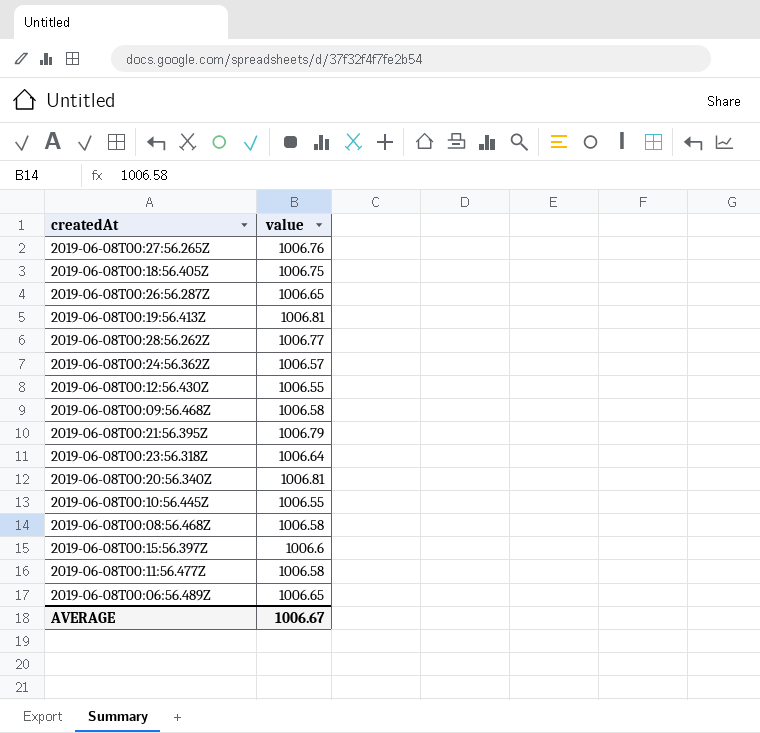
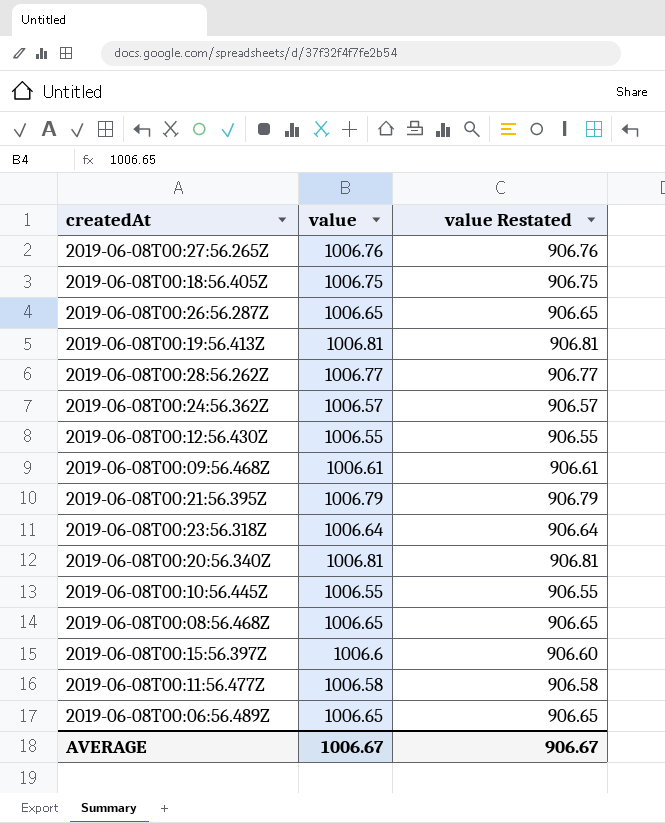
column value Restated | formula: none -> [value] - 100
2019-06-08T00:09:56.468Z | value: 1006.58 -> 1006.61
2019-06-08T00:08:56.468Z | value: 1006.58 -> 1006.65

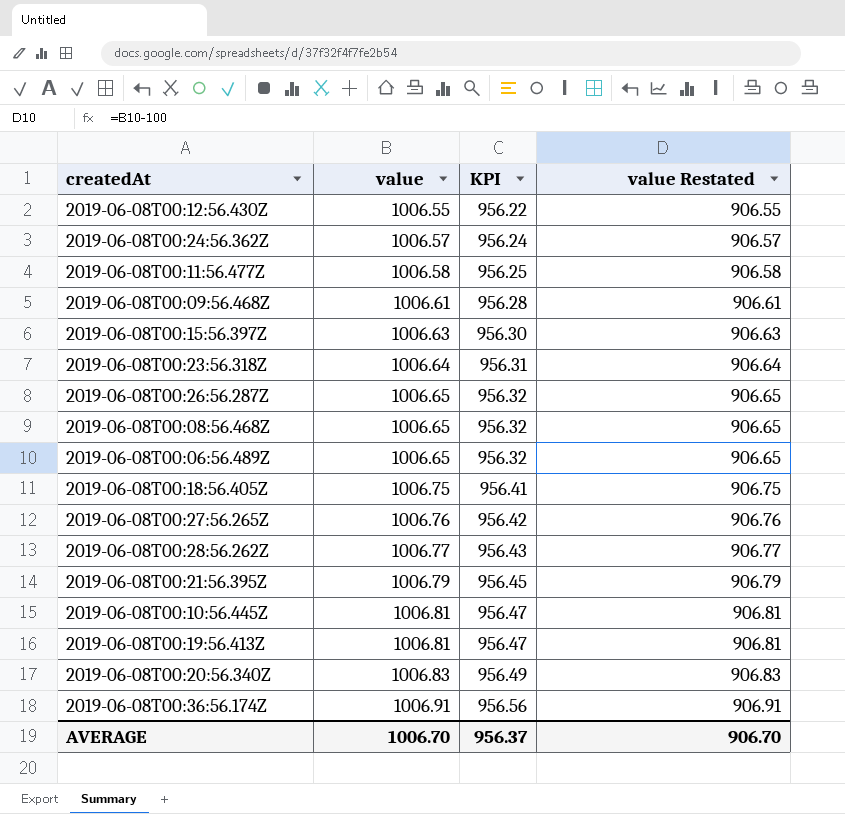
row order: none -> value ascending
column KPI | formula: none -> [value] * 0.95
2019-06-08T00:15:56.397Z | value: 1006.6 -> 1006.63
2019-06-08T00:15:56.397Z | value Restated: 906.60 -> 906.63
2019-06-08T00:10:56.445Z | value: 1006.55 -> 1006.81
2019-06-08T00:10:56.445Z | value Restated: 906.55 -> 906.81
2019-06-08T00:20:56.340Z | value: 1006.81 -> 1006.83
2019-06-08T00:20:56.340Z | value Restated: 906.81 -> 906.83
row 2019-06-08T00:36:56.174Z: none -> 1006.91 | 956.56 | 906.91
AVERAGE | value: 1006.67 -> 1006.70
AVERAGE | value Restated: 906.67 -> 906.70

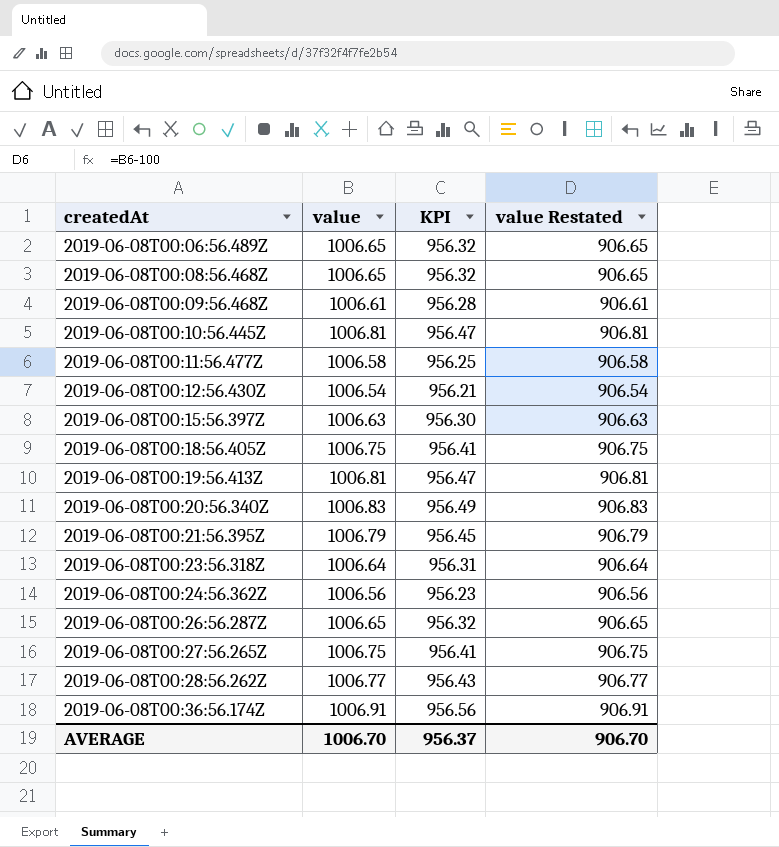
row order: value ascending -> createdAt ascending
2019-06-08T00:12:56.430Z | value: 1006.55 -> 1006.54
2019-06-08T00:12:56.430Z | KPI: 956.22 -> 956.21
2019-06-08T00:12:56.430Z | value Restated: 906.55 -> 906.54
2019-06-08T00:24:56.362Z | value: 1006.57 -> 1006.56
2019-06-08T00:24:56.362Z | KPI: 956.24 -> 956.23
2019-06-08T00:24:56.362Z | value Restated: 906.57 -> 906.56
2019-06-08T00:27:56.265Z | value: 1006.76 -> 1006.75
2019-06-08T00:27:56.265Z | KPI: 956.42 -> 956.41
2019-06-08T00:27:56.265Z | value Restated: 906.76 -> 906.75

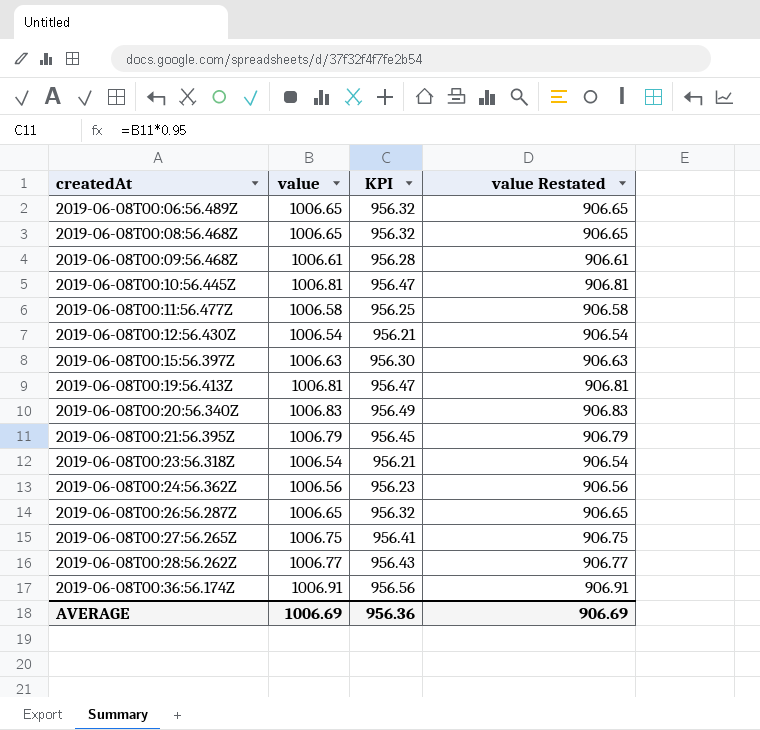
row 2019-06-08T00:18:56.405Z: 1006.75 | 956.41 | 906.75 -> none
2019-06-08T00:23:56.318Z | value: 1006.64 -> 1006.54
2019-06-08T00:23:56.318Z | KPI: 956.31 -> 956.21
2019-06-08T00:23:56.318Z | value Restated: 906.64 -> 906.54
AVERAGE | value: 1006.70 -> 1006.69
AVERAGE | KPI: 956.37 -> 956.36
AVERAGE | value Restated: 906.70 -> 906.69

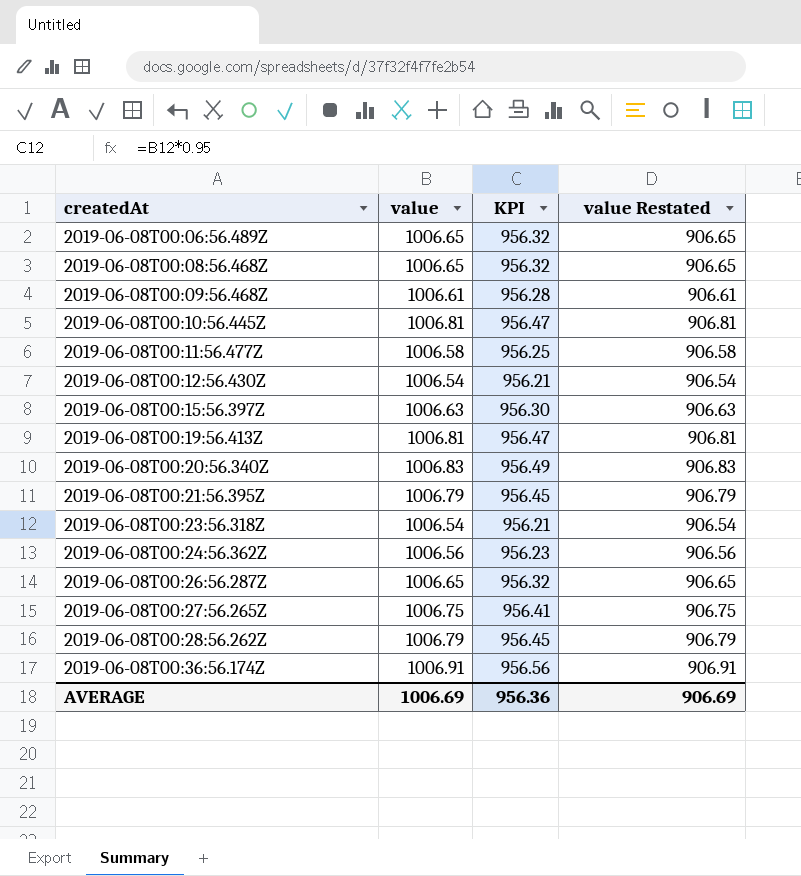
2019-06-08T00:28:56.262Z | value: 1006.77 -> 1006.79
2019-06-08T00:28:56.262Z | KPI: 956.43 -> 956.45
2019-06-08T00:28:56.262Z | value Restated: 906.77 -> 906.79

